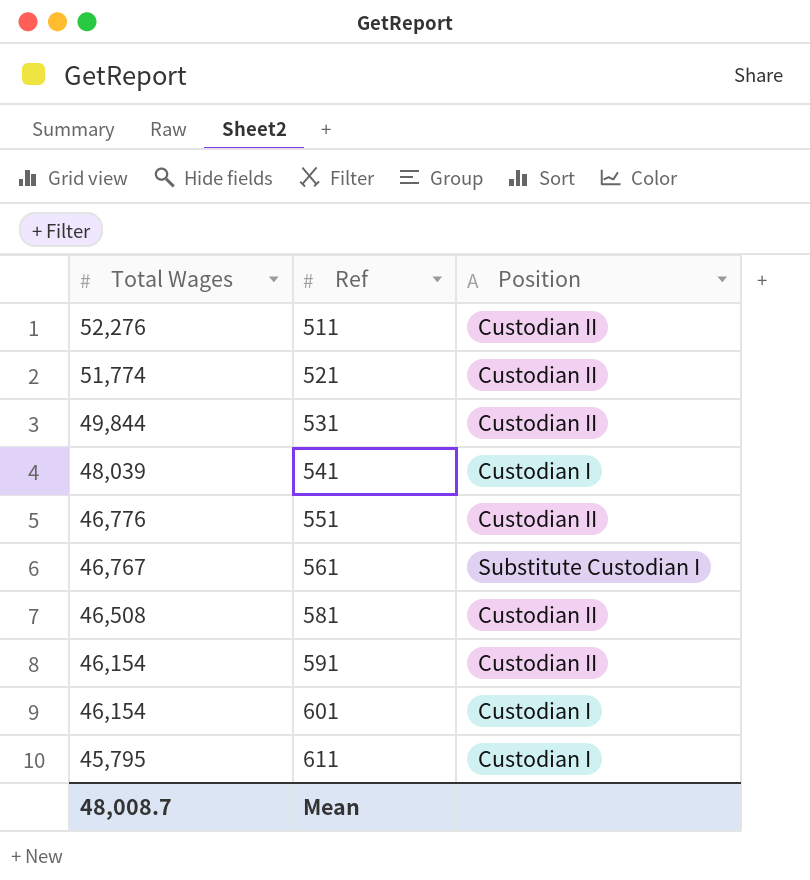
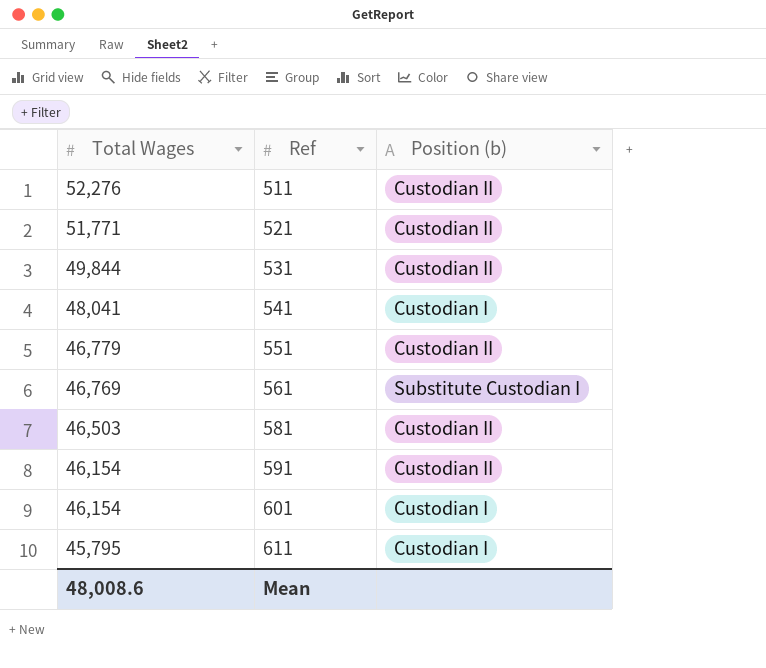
column name: Position -> Position (b)
521 | Total Wages: 51,774 -> 51,771
541 | Total Wages: 48,039 -> 48,041
551 | Total Wages: 46,776 -> 46,779
561 | Total Wages: 46,767 -> 46,769
581 | Total Wages: 46,508 -> 46,503
Mean | Total Wages: 48,008.7 -> 48,008.6

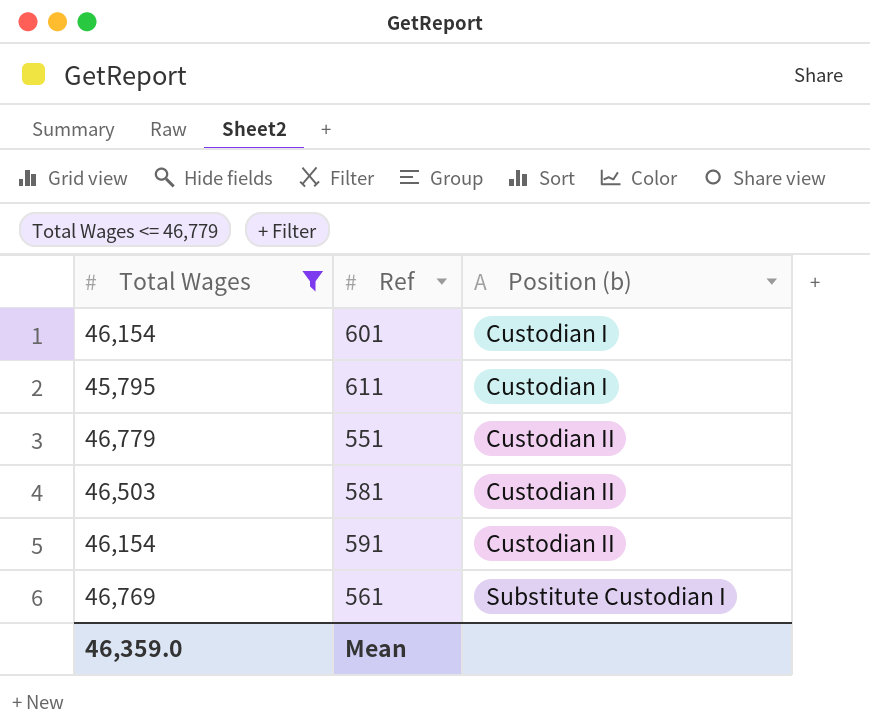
filter: none -> Total Wages <= 46,779
row order: Total Wages descending -> Position (b) ascending
Mean | Total Wages: 48,008.6 -> 46,359.0

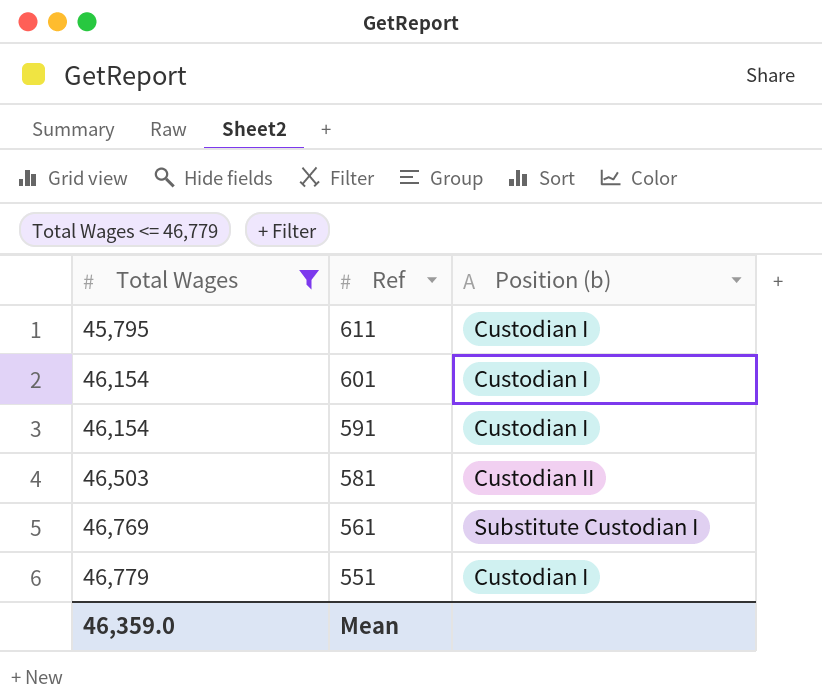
row order: Position (b) ascending -> Total Wages ascending
591 | Position (b): Custodian II -> Custodian I
551 | Position (b): Custodian II -> Custodian I

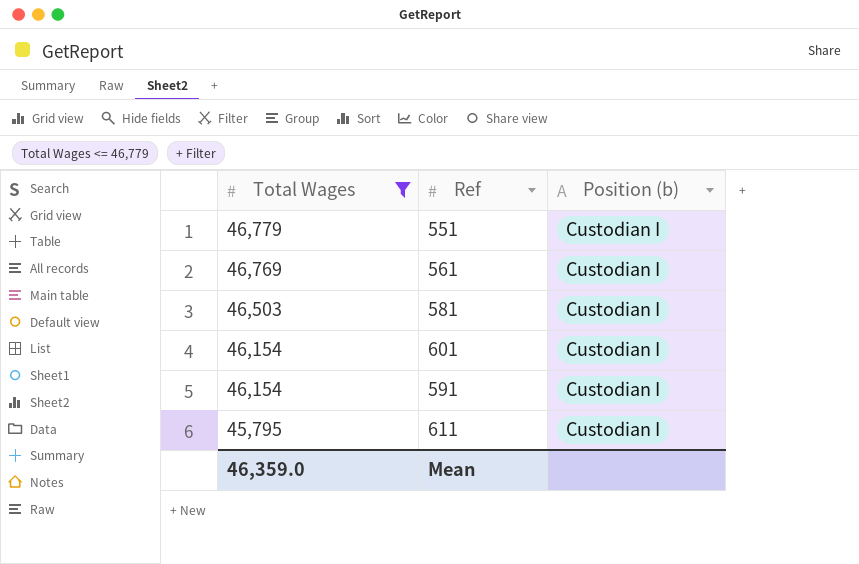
row order: Total Wages ascending -> Total Wages descending
561 | Position (b): Substitute Custodian I -> Custodian I
581 | Position (b): Custodian II -> Custodian I

